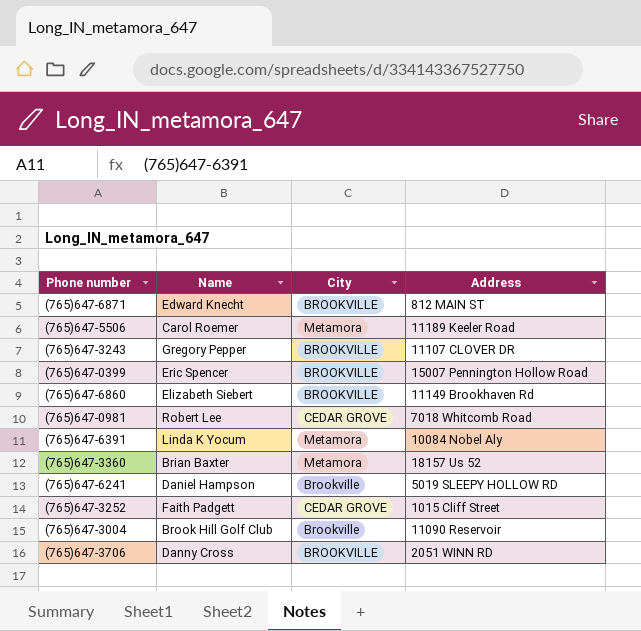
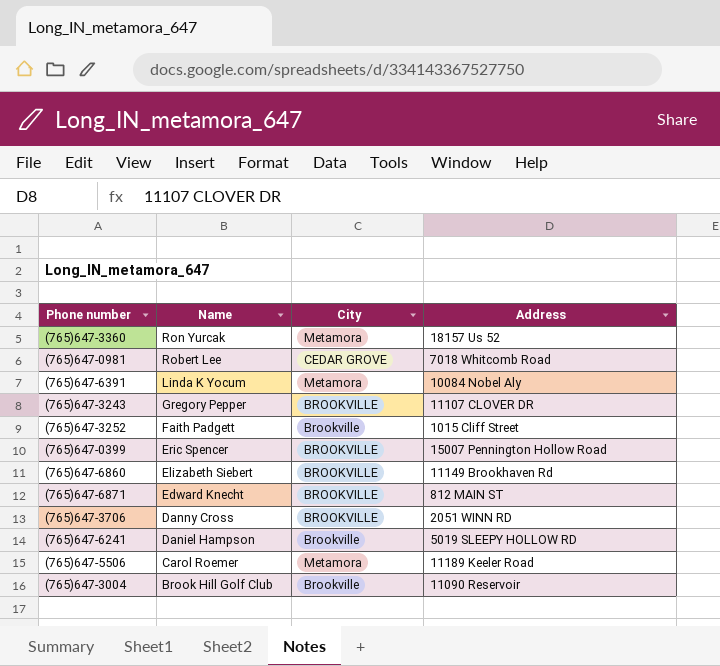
row order: none -> Name descending
(765)647-3360 | Name: Brian Baxter -> Ron Yurcak
(765)647-3252 | City: CEDAR GROVE -> Brookville

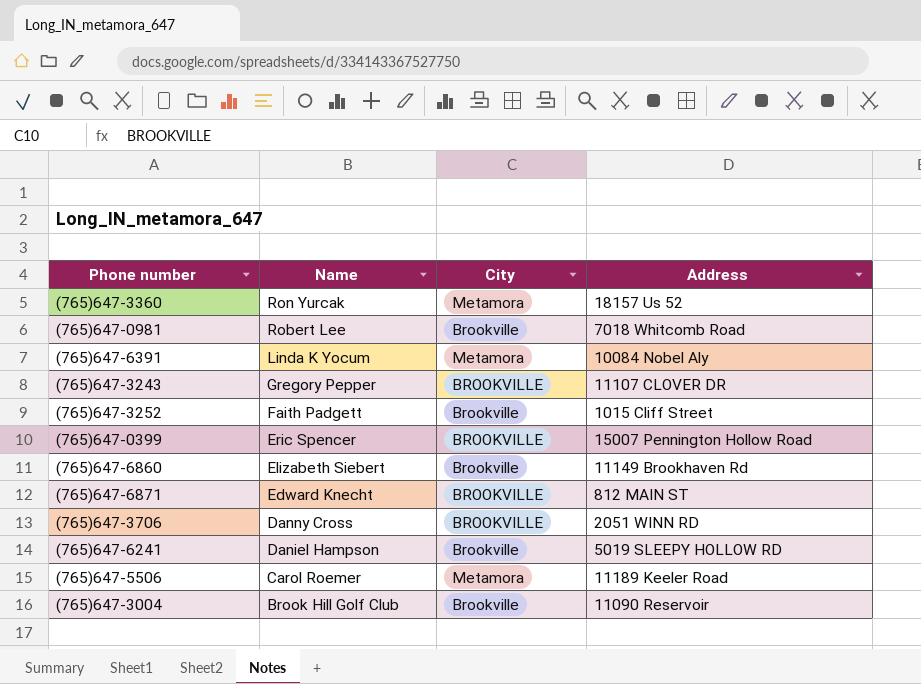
(765)647-0981 | City: CEDAR GROVE -> Brookville
(765)647-6860 | City: BROOKVILLE -> Brookville

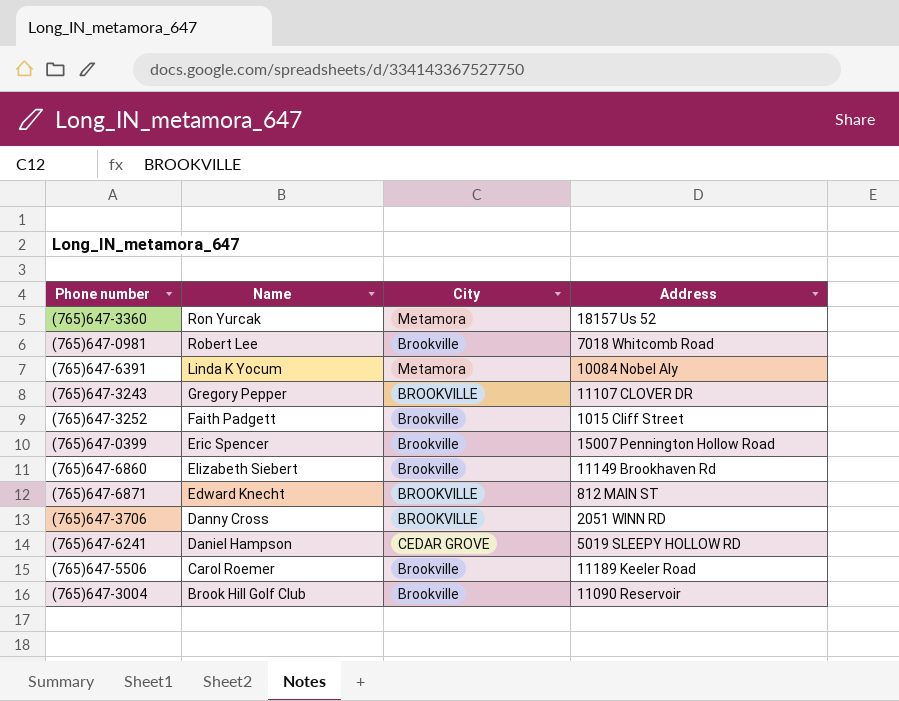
(765)647-0399 | City: BROOKVILLE -> Brookville
(765)647-6241 | City: Brookville -> CEDAR GROVE
(765)647-5506 | City: Metamora -> Brookville

